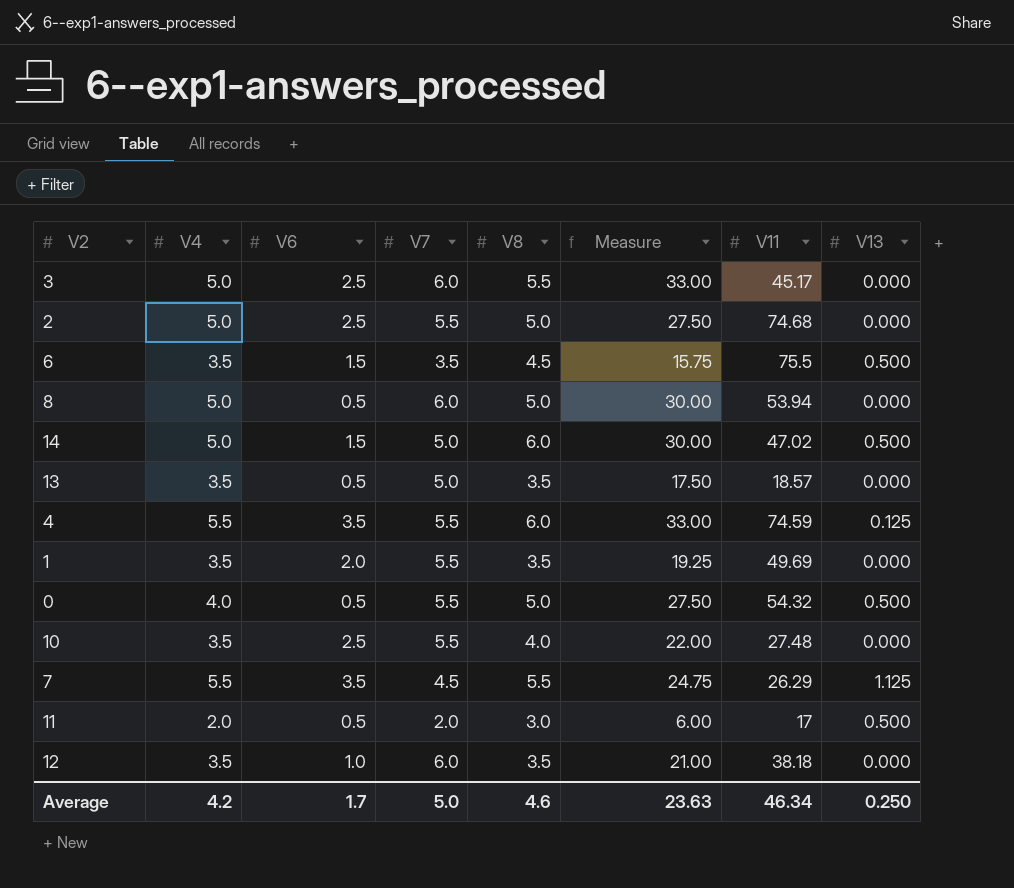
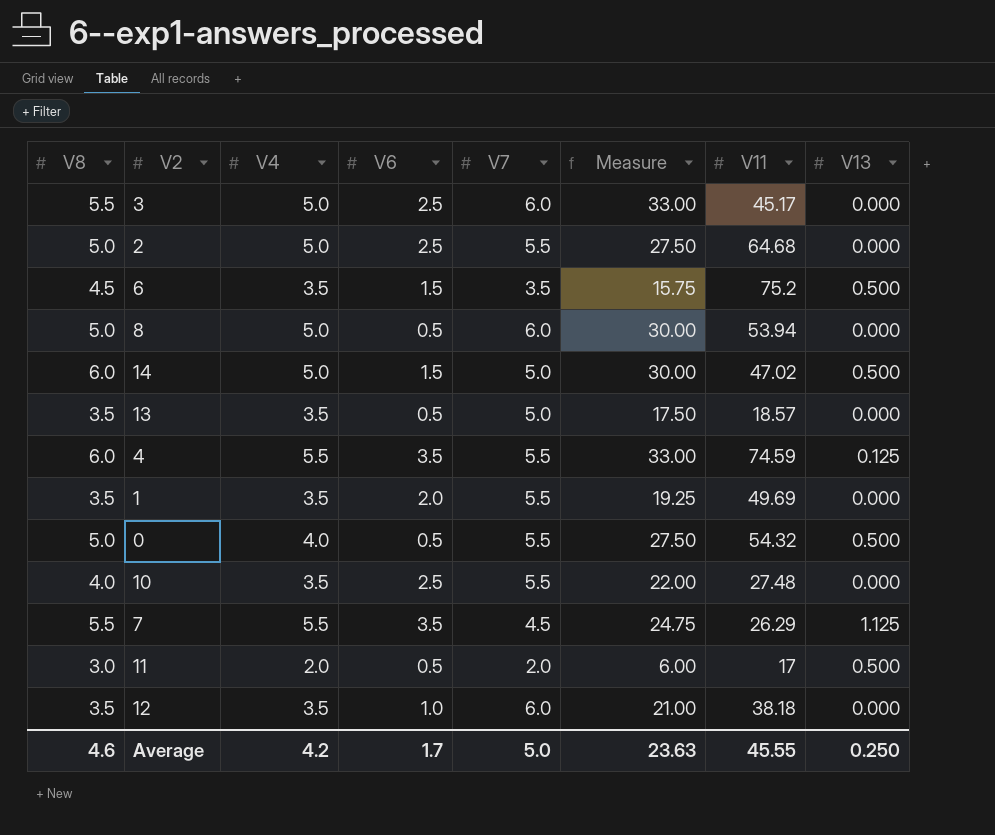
column V8 | position: 5 -> 1
2 | V11: 74.68 -> 64.68
6 | V11: 75.5 -> 75.2
Average | V11: 46.34 -> 45.55

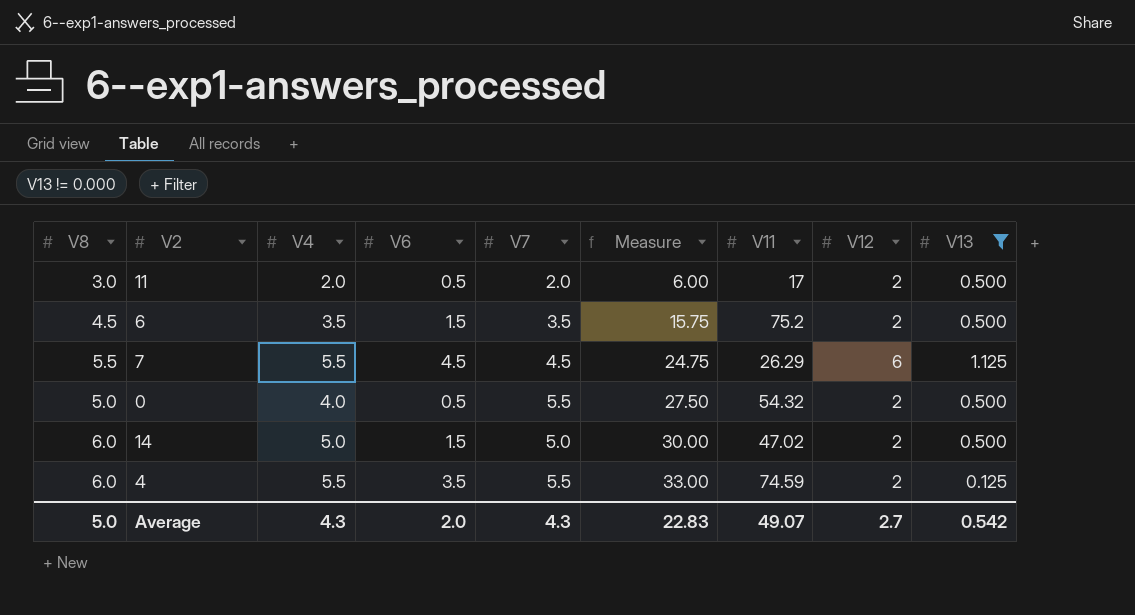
filter: none -> V13 != 0.000
row order: none -> Measure ascending
column V12 | position: none -> 8
7 | V6: 3.5 -> 4.5
Average | V8: 4.6 -> 5.0
Average | V4: 4.2 -> 4.3
Average | V6: 1.7 -> 2.0
Average | V7: 5.0 -> 4.3
Average | Measure: 23.63 -> 22.83
Average | V11: 45.55 -> 49.07
Average | V13: 0.250 -> 0.542

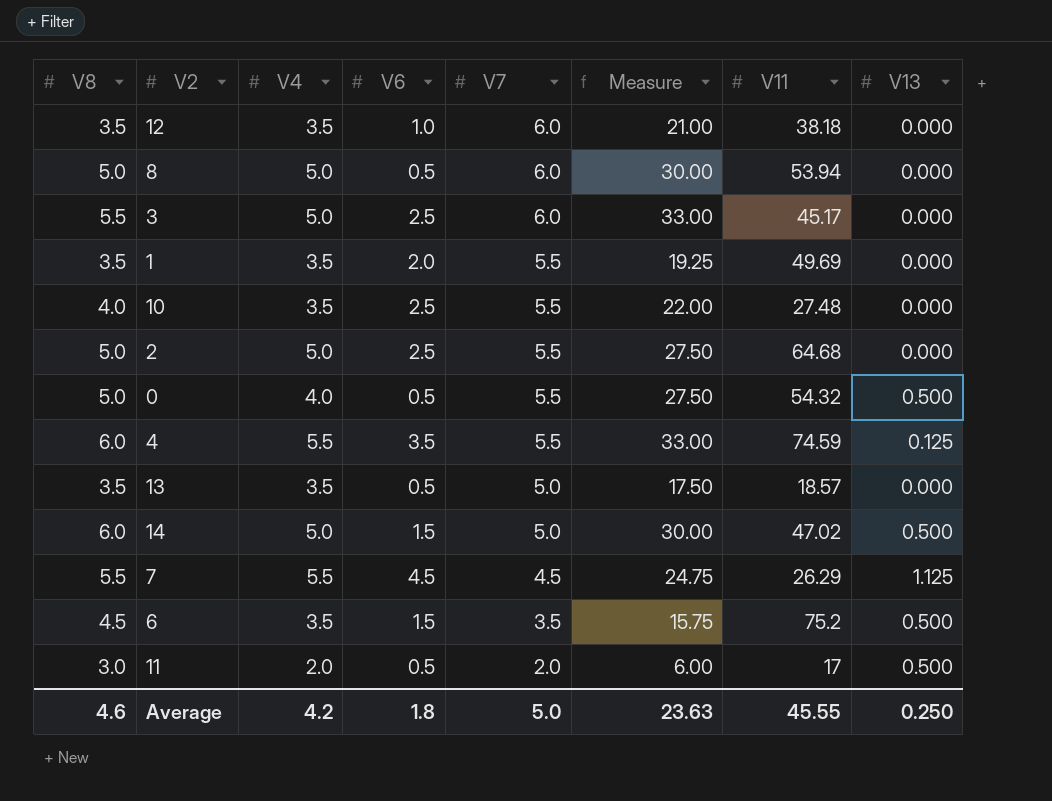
filter: V13 != 0.000 -> none
row order: Measure ascending -> V7 descending
column V12 | position: 8 -> none
Average | V8: 5.0 -> 4.6
Average | V4: 4.3 -> 4.2
Average | V6: 2.0 -> 1.8
Average | V7: 4.3 -> 5.0
Average | Measure: 22.83 -> 23.63
Average | V11: 49.07 -> 45.55
Average | V13: 0.542 -> 0.250

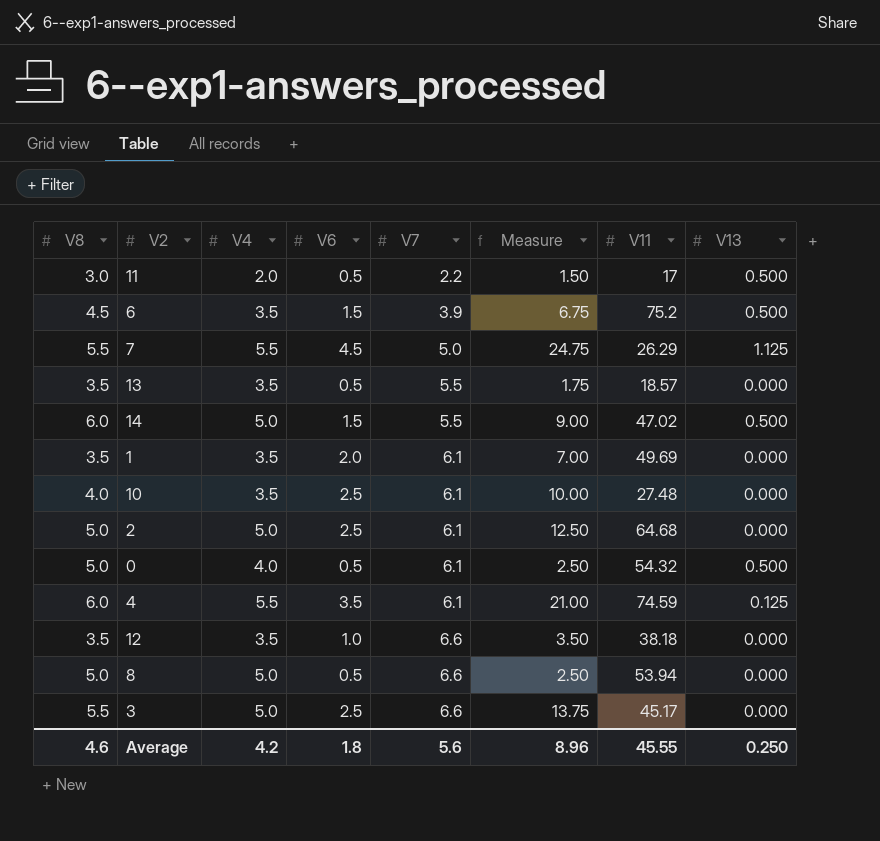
row order: V7 descending -> V7 ascending
column Measure | formula: [V8] * [V7] -> [V8] * [V6]
11 | V7: 2.0 -> 2.2
6 | V7: 3.5 -> 3.9
7 | V7: 4.5 -> 5.0
13 | V7: 5.0 -> 5.5
14 | V7: 5.0 -> 5.5
1 | V7: 5.5 -> 6.1
10 | V7: 5.5 -> 6.1
2 | V7: 5.5 -> 6.1
0 | V7: 5.5 -> 6.1
4 | V7: 5.5 -> 6.1
12 | V7: 6.0 -> 6.6
8 | V7: 6.0 -> 6.6
3 | V7: 6.0 -> 6.6
Average | V7: 5.0 -> 5.6
Average | Measure: 23.63 -> 8.96

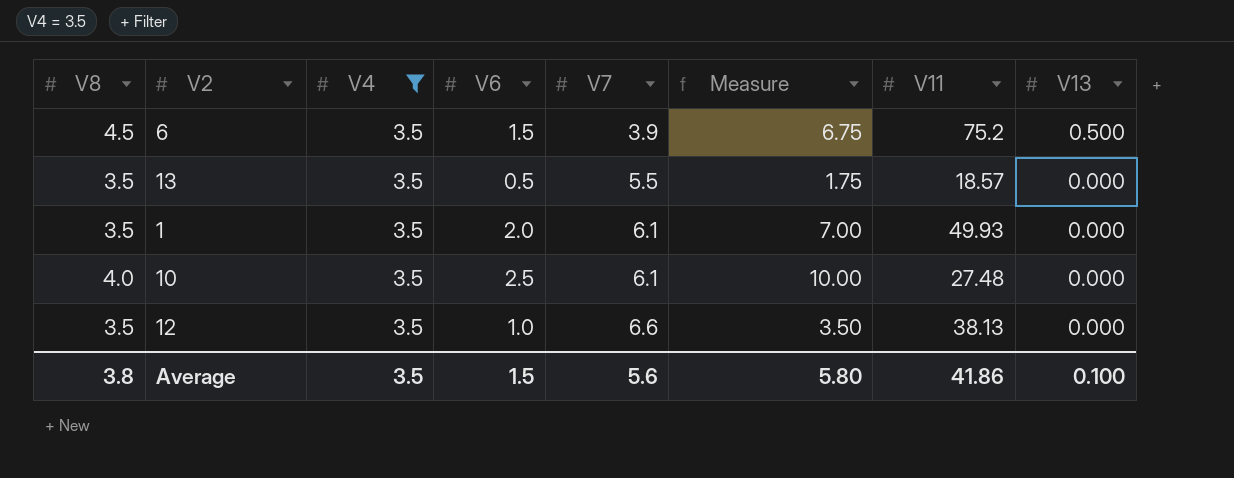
filter: none -> V4 = 3.5
1 | V11: 49.69 -> 49.93
12 | V11: 38.18 -> 38.13
Average | V8: 4.6 -> 3.8
Average | V4: 4.2 -> 3.5
Average | V6: 1.8 -> 1.5
Average | Measure: 8.96 -> 5.80
Average | V11: 45.55 -> 41.86
Average | V13: 0.250 -> 0.100

